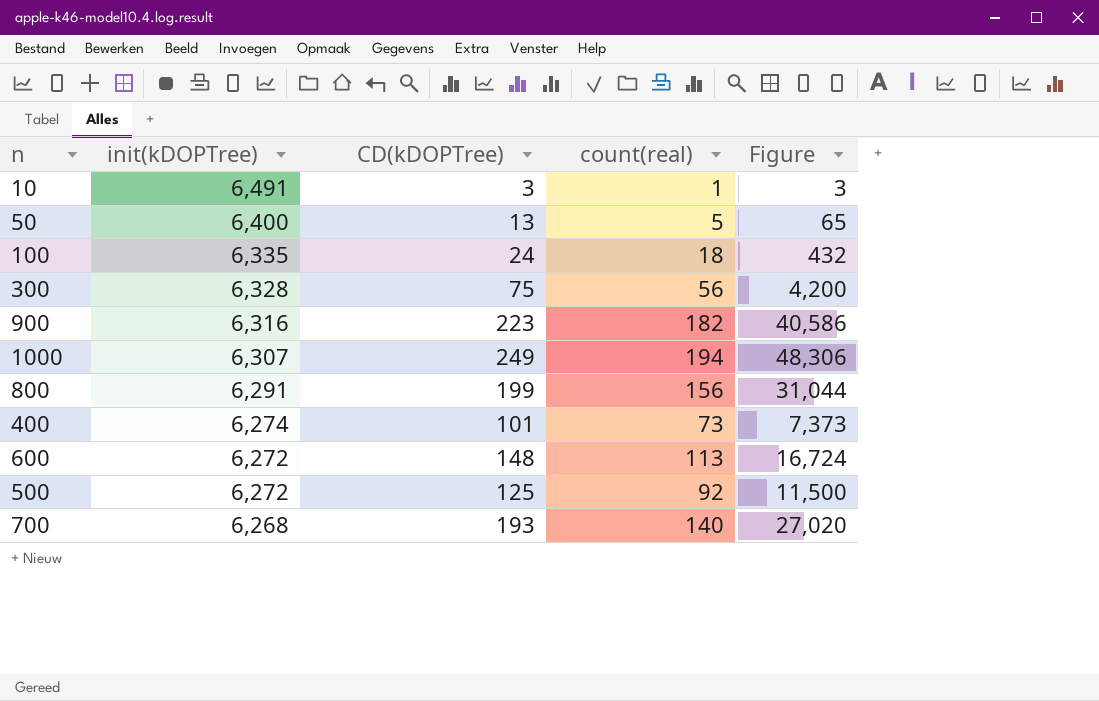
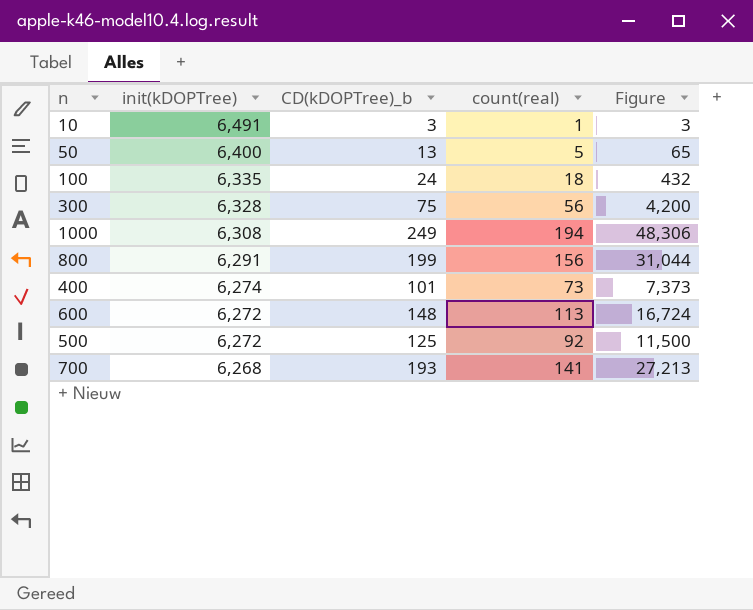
column name: CD(kDOPTree) -> CD(kDOPTree)_b
row 900: 6,316 | 223 | 182 | 40,586 -> none
1000 | init(kDOPTree): 6,307 -> 6,308
700 | count(real): 140 -> 141
700 | Figure: 27,020 -> 27,213

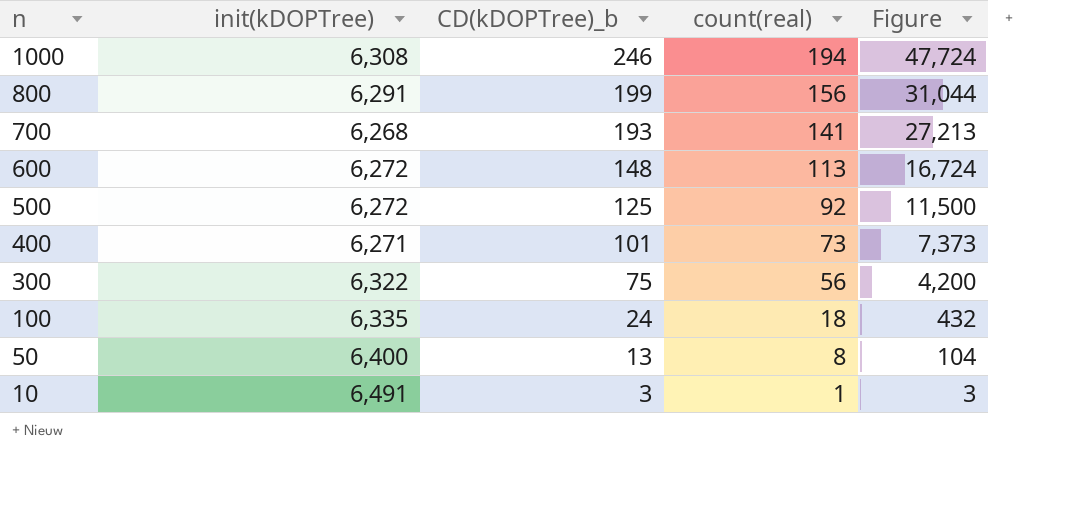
row order: init(kDOPTree) descending -> n descending
1000 | CD(kDOPTree)_b: 249 -> 246
1000 | Figure: 48,306 -> 47,724
400 | init(kDOPTree): 6,274 -> 6,271
300 | init(kDOPTree): 6,328 -> 6,322
50 | count(real): 5 -> 8
50 | Figure: 65 -> 104

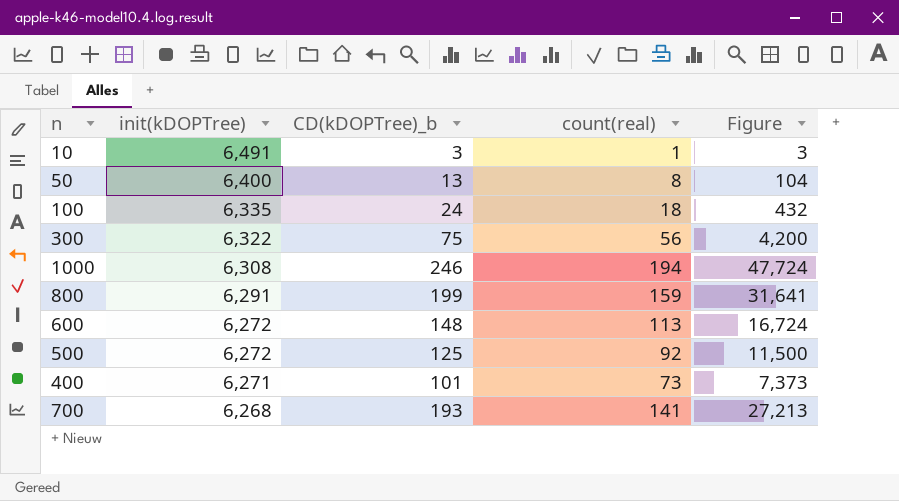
row order: n descending -> init(kDOPTree) descending
800 | count(real): 156 -> 159
800 | Figure: 31,044 -> 31,641

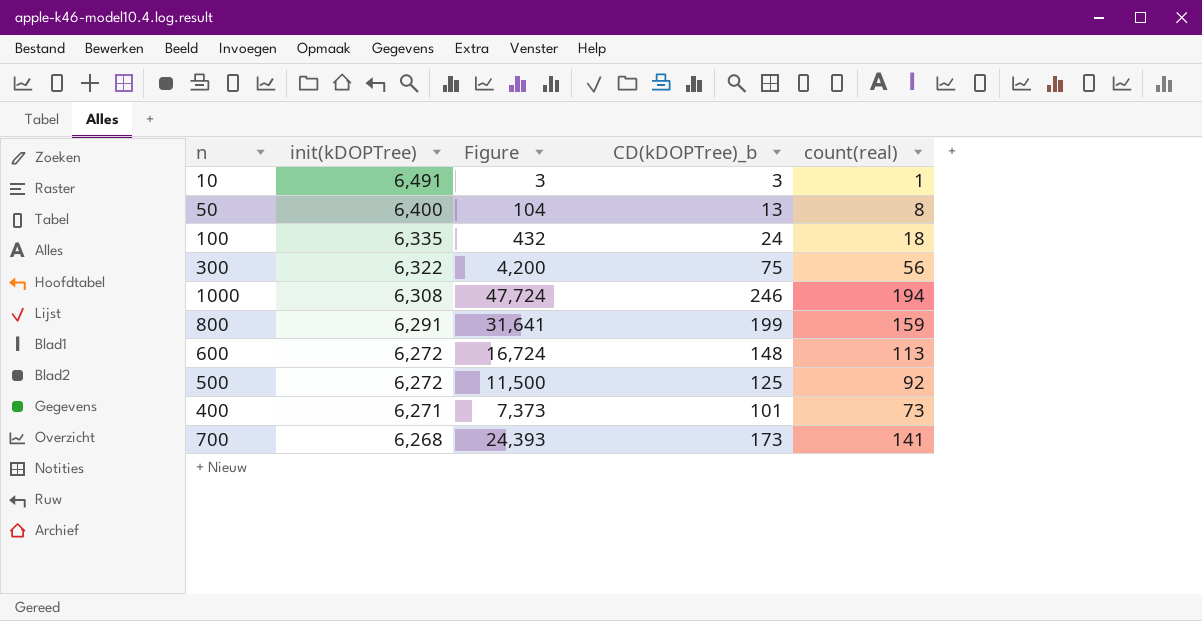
column Figure | position: 5 -> 3
700 | Figure: 27,213 -> 24,393
700 | CD(kDOPTree)_b: 193 -> 173

